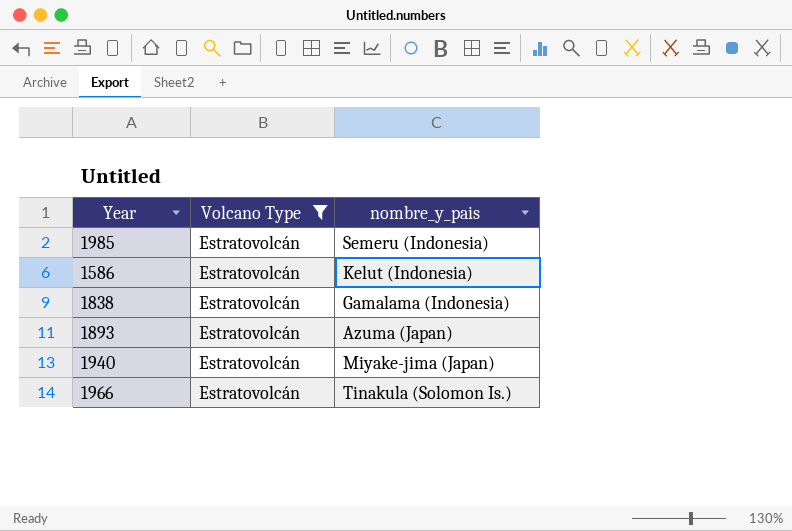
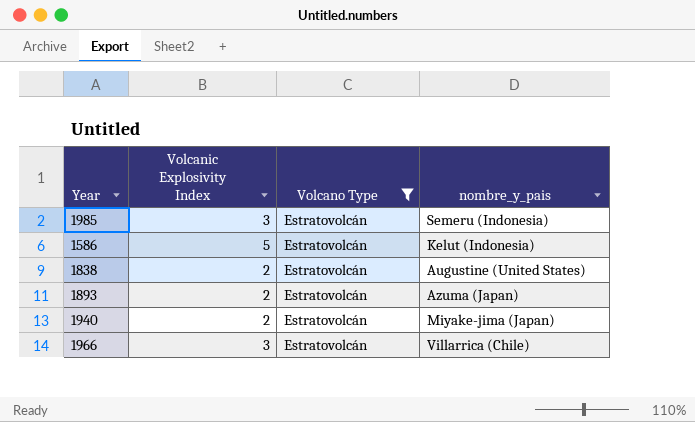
column Volcanic Explosivity Index | position: none -> 2
1838 | nombre_y_pais: Gamalama (Indonesia) -> Augustine (United States)
1966 | nombre_y_pais: Tinakula (Solomon Is.) -> Villarrica (Chile)

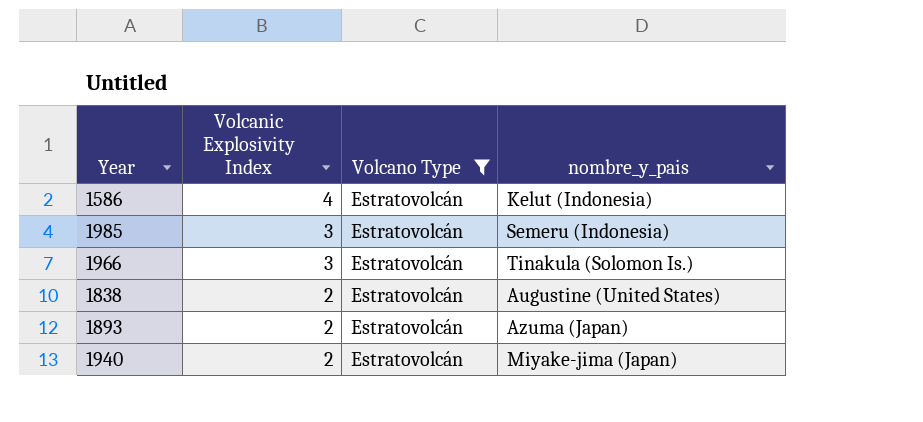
row order: none -> Volcanic Explosivity Index descending
1586 | Volcanic Explosivity Index: 5 -> 4
1966 | nombre_y_pais: Villarrica (Chile) -> Tinakula (Solomon Is.)

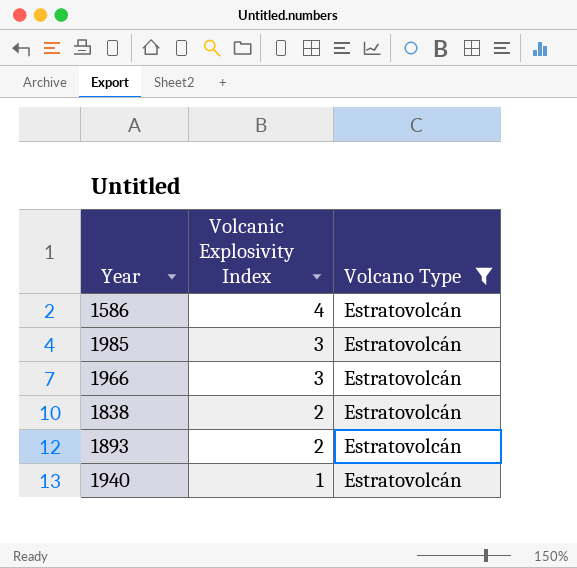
column nombre_y_pais | position: 4 -> none
1940 | Volcanic Explosivity Index: 2 -> 1

